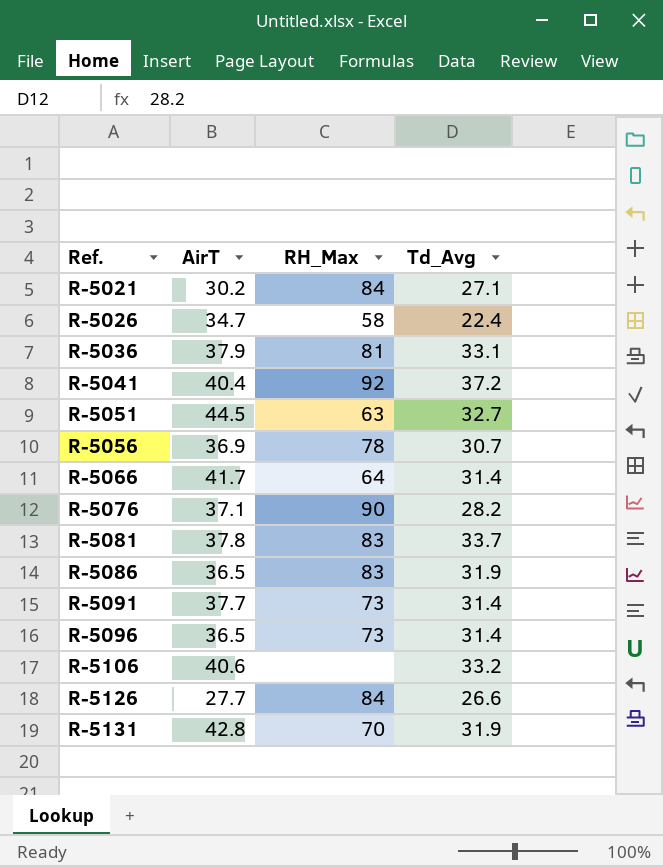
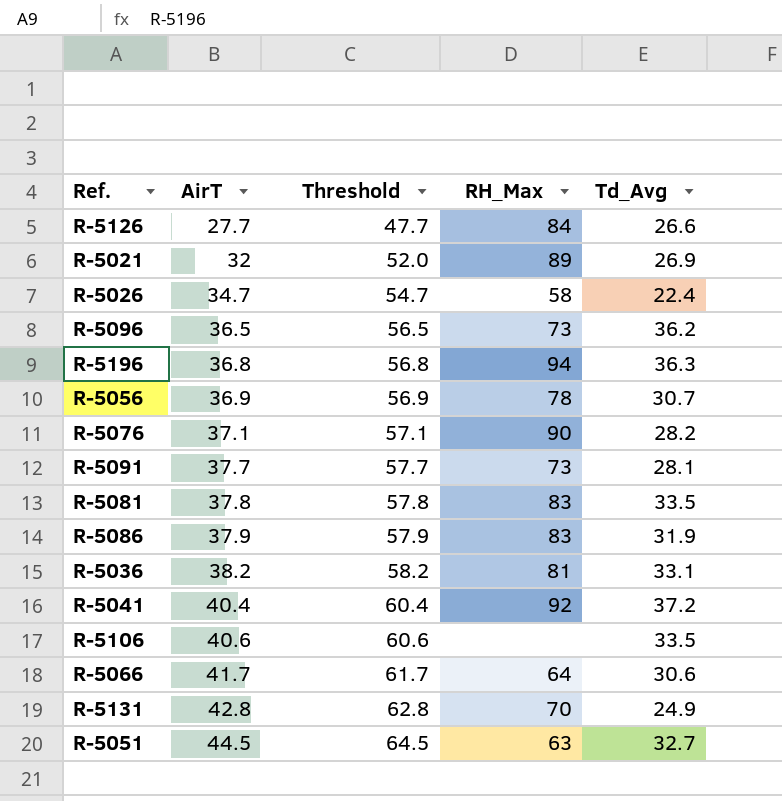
row order: Ref. ascending -> AirT ascending
column Threshold | formula: none -> [AirT] + 20
R-5021 | AirT: 30.2 -> 32
R-5021 | RH_Max: 84 -> 89
R-5021 | Td_Avg: 27.1 -> 26.9
R-5096 | Td_Avg: 31.4 -> 36.2
row R-5196: none -> 36.8 | 56.8 | 94 | 36.3
R-5091 | Td_Avg: 31.4 -> 28.1
R-5081 | Td_Avg: 33.7 -> 33.5
R-5086 | AirT: 36.5 -> 37.9
R-5036 | AirT: 37.9 -> 38.2
R-5106 | Td_Avg: 33.2 -> 33.5
R-5066 | Td_Avg: 31.4 -> 30.6
R-5131 | Td_Avg: 31.9 -> 24.9

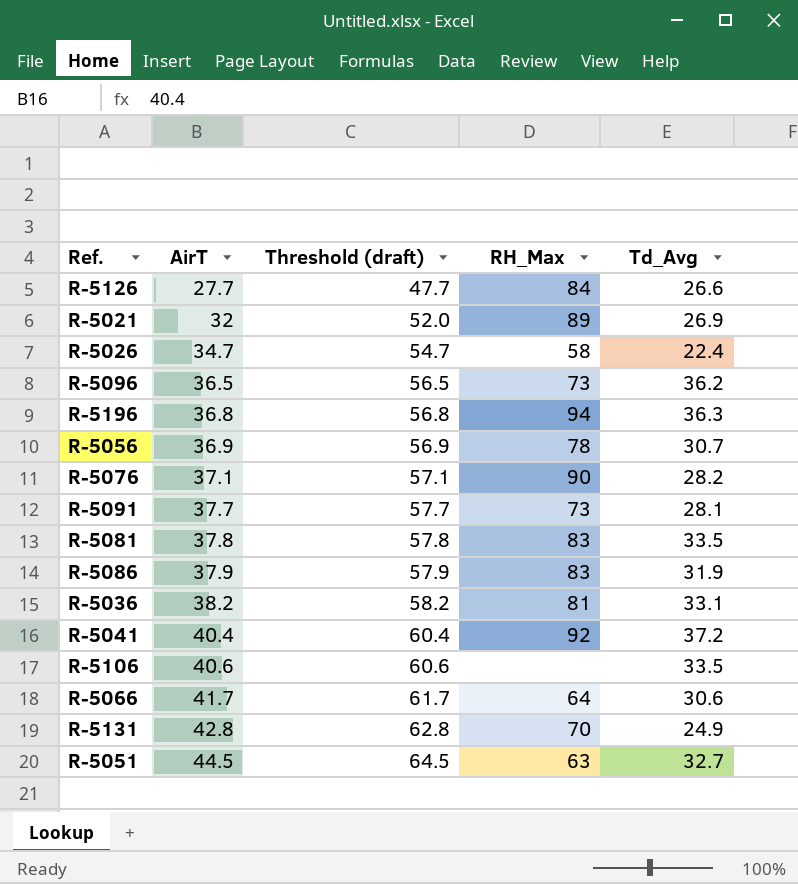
column name: Threshold -> Threshold (draft)

